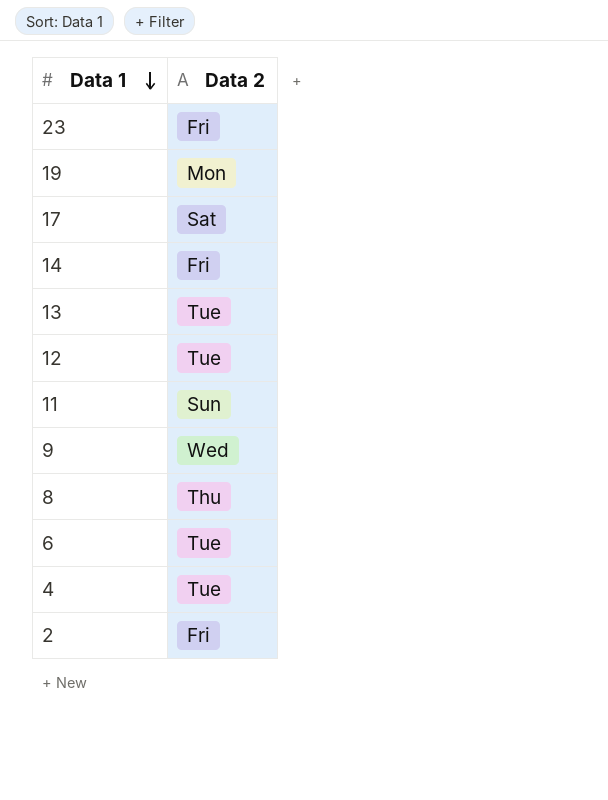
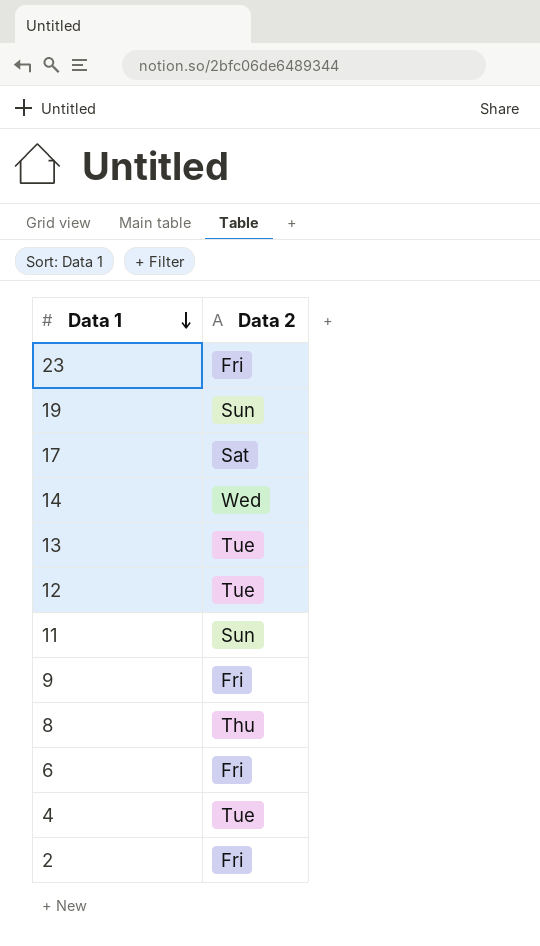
19 | Data 2: Mon -> Sun
14 | Data 2: Fri -> Wed
9 | Data 2: Wed -> Fri
6 | Data 2: Tue -> Fri

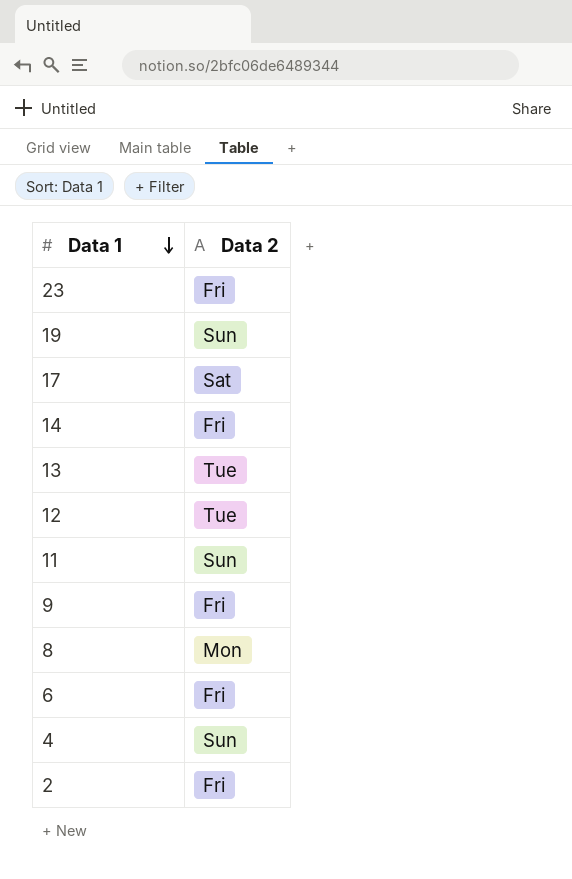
14 | Data 2: Wed -> Fri
8 | Data 2: Thu -> Mon
4 | Data 2: Tue -> Sun

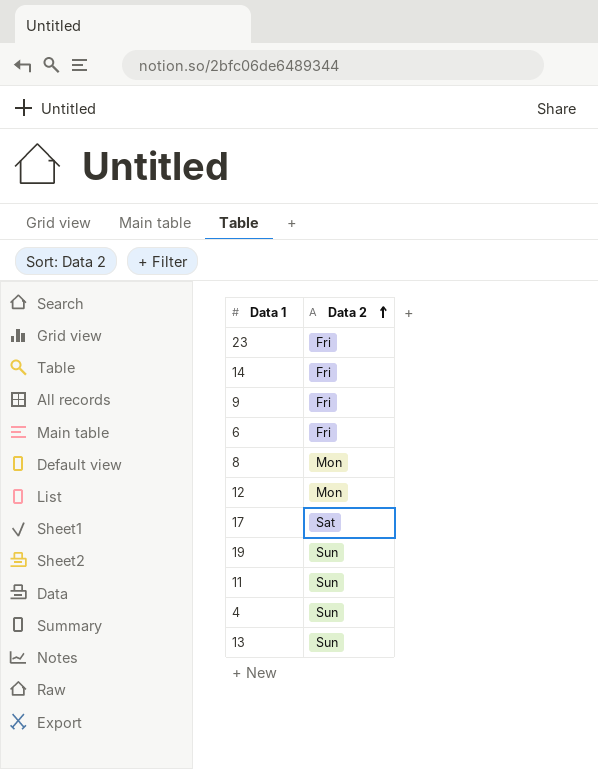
row order: Data 1 descending -> Data 2 ascending
row 2: Fri -> none
12 | Data 2: Tue -> Mon
13 | Data 2: Tue -> Sun

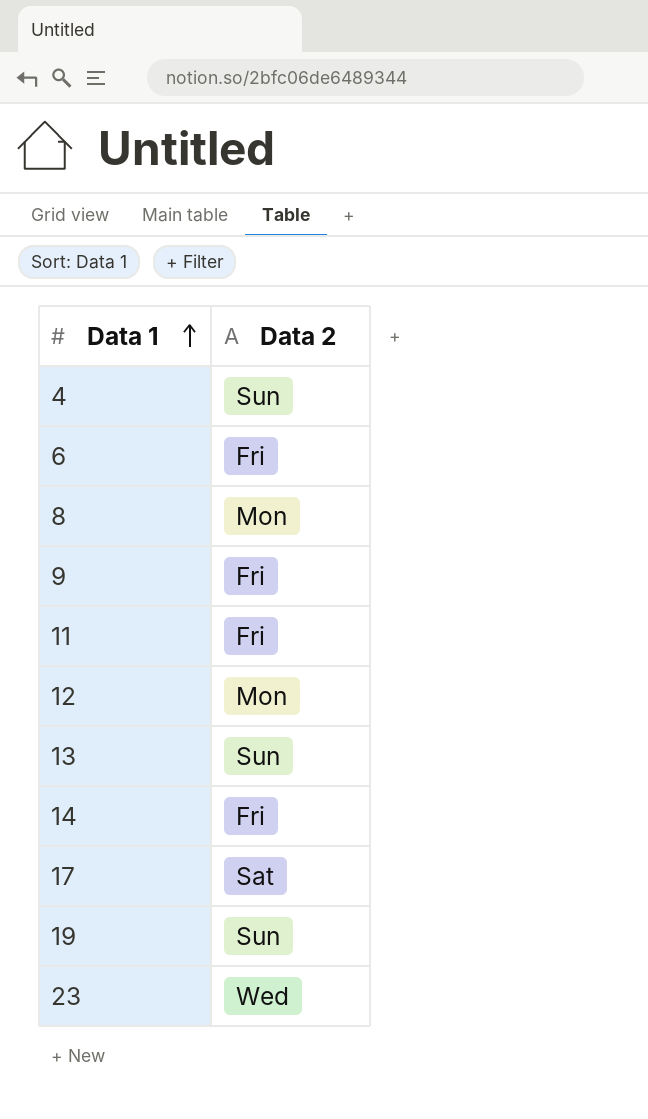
row order: Data 2 ascending -> Data 1 ascending
11 | Data 2: Sun -> Fri
23 | Data 2: Fri -> Wed

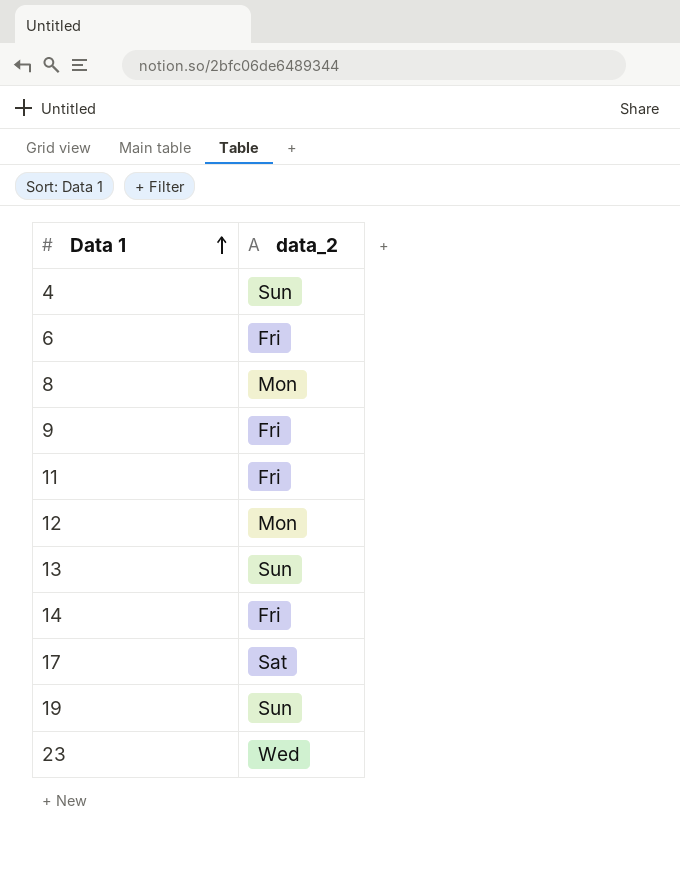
column name: Data 2 -> data_2

